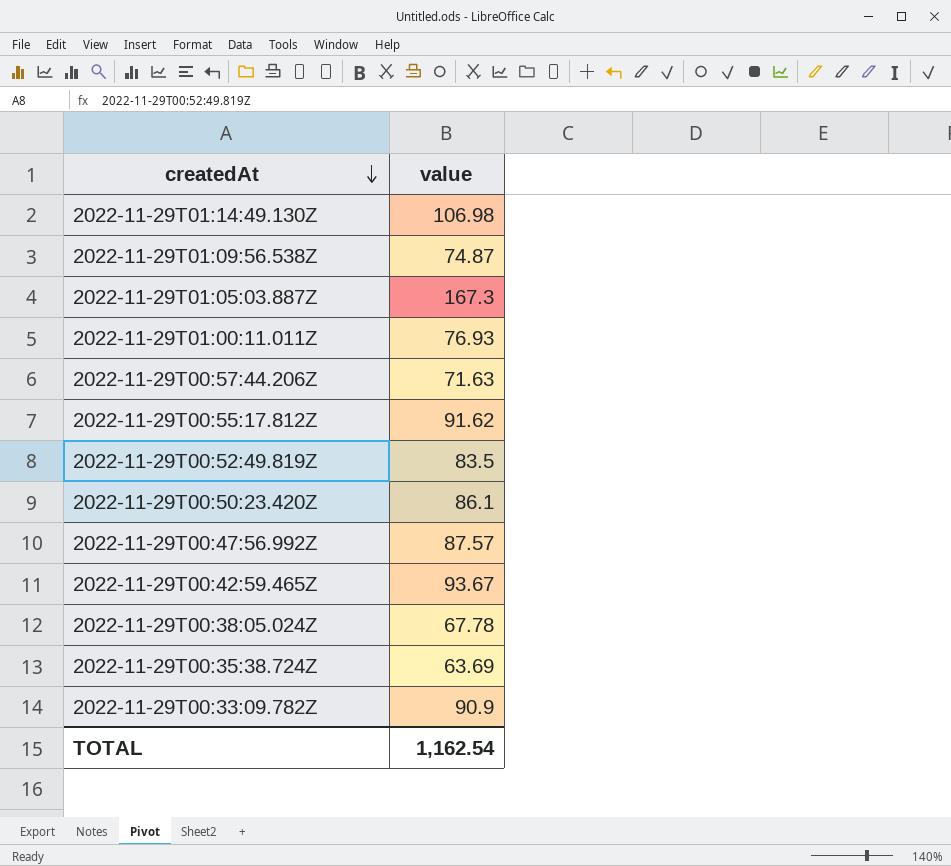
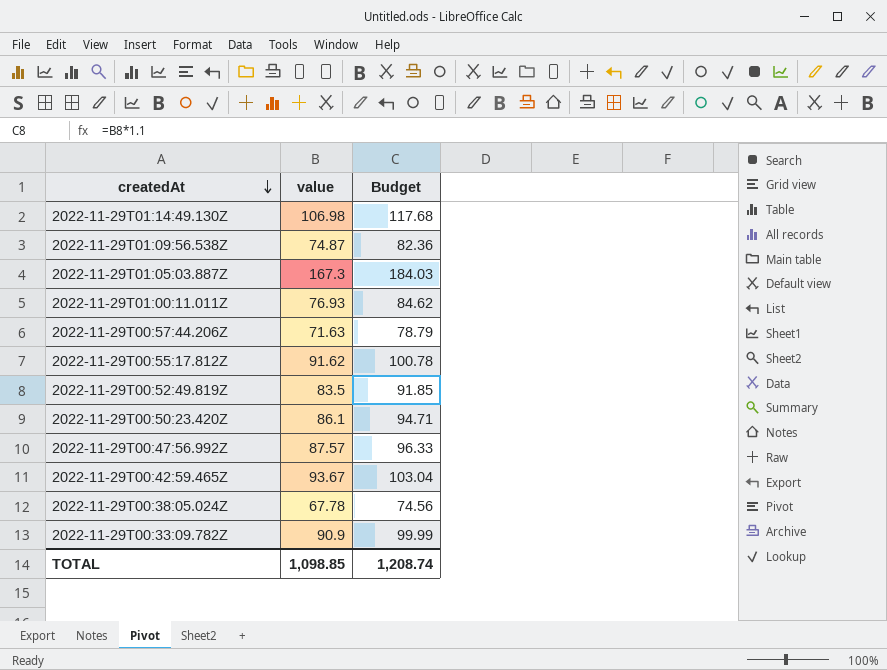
column Budget | formula: none -> [value] * 1.1
row 2022-11-29T00:35:38.724Z: 63.69 -> none
TOTAL | value: 1,162.54 -> 1,098.85

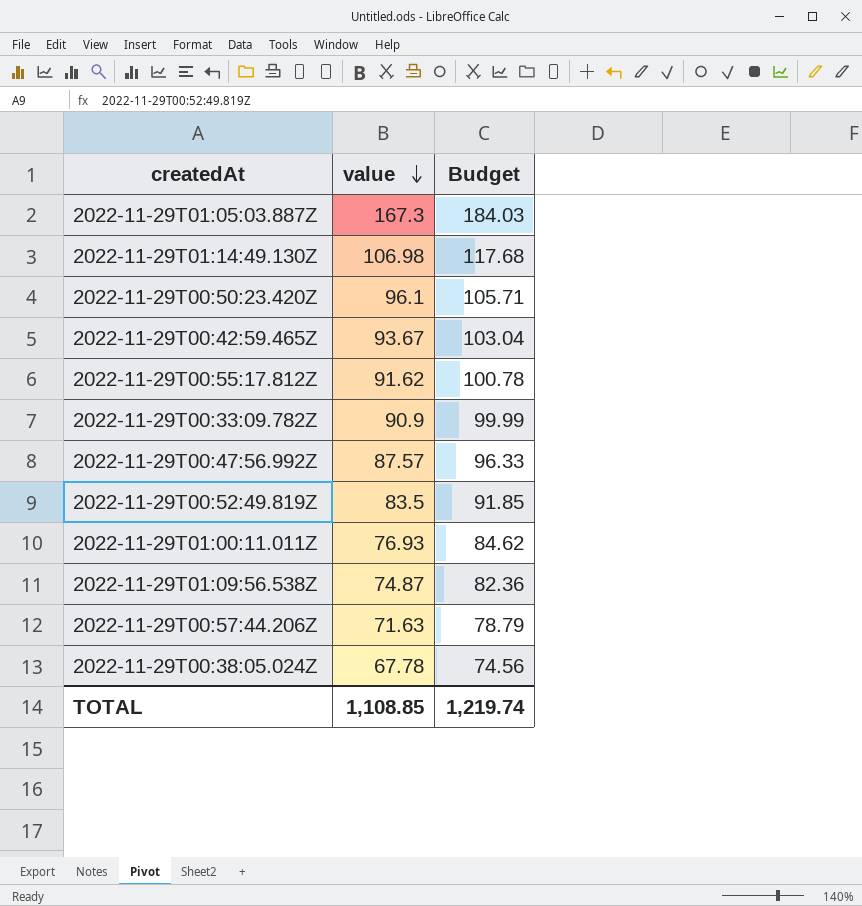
row order: createdAt descending -> value descending
2022-11-29T00:50:23.420Z | value: 86.1 -> 96.1
2022-11-29T00:50:23.420Z | Budget: 94.71 -> 105.71
TOTAL | value: 1,098.85 -> 1,108.85
TOTAL | Budget: 1,208.74 -> 1,219.74

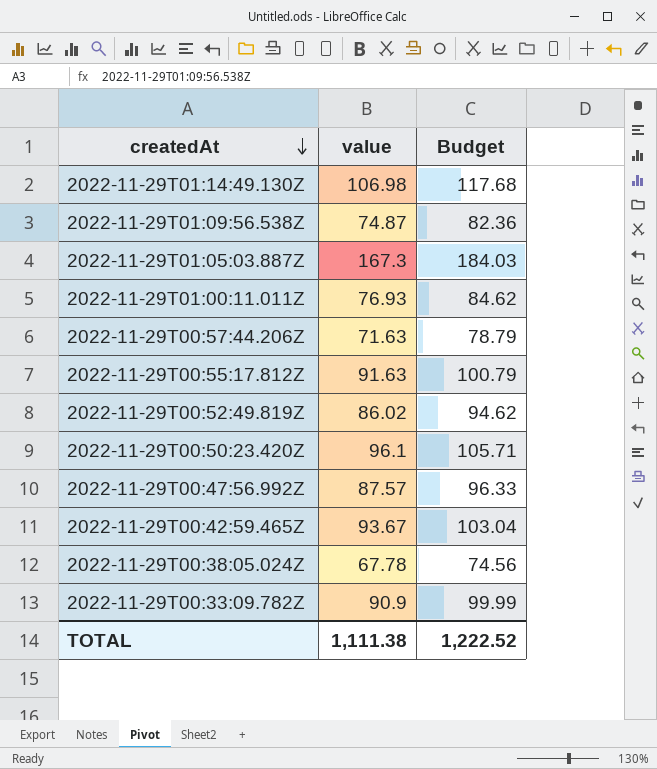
row order: value descending -> createdAt descending
2022-11-29T00:55:17.812Z | value: 91.62 -> 91.63
2022-11-29T00:55:17.812Z | Budget: 100.78 -> 100.79
2022-11-29T00:52:49.819Z | value: 83.5 -> 86.02
2022-11-29T00:52:49.819Z | Budget: 91.85 -> 94.62
TOTAL | value: 1,108.85 -> 1,111.38
TOTAL | Budget: 1,219.74 -> 1,222.52

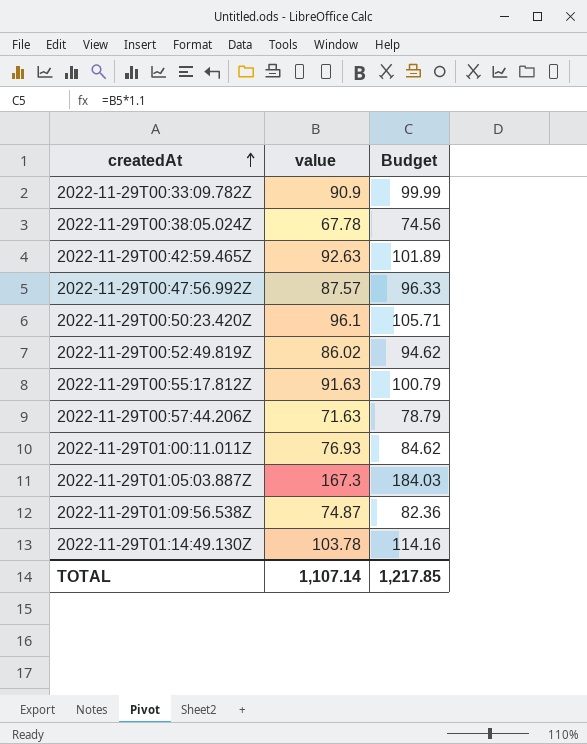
row order: createdAt descending -> createdAt ascending
2022-11-29T00:42:59.465Z | value: 93.67 -> 92.63
2022-11-29T00:42:59.465Z | Budget: 103.04 -> 101.89
2022-11-29T01:14:49.130Z | value: 106.98 -> 103.78
2022-11-29T01:14:49.130Z | Budget: 117.68 -> 114.16
TOTAL | value: 1,111.38 -> 1,107.14
TOTAL | Budget: 1,222.52 -> 1,217.85

